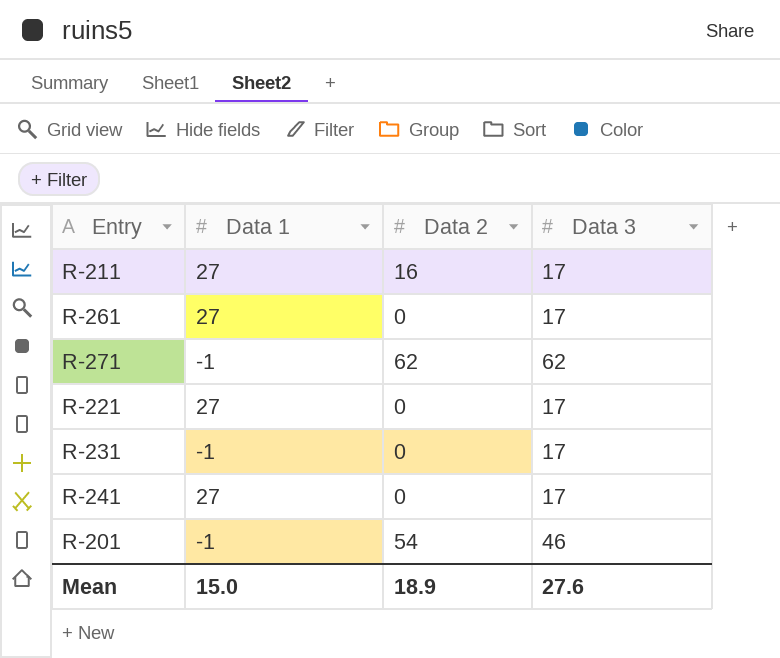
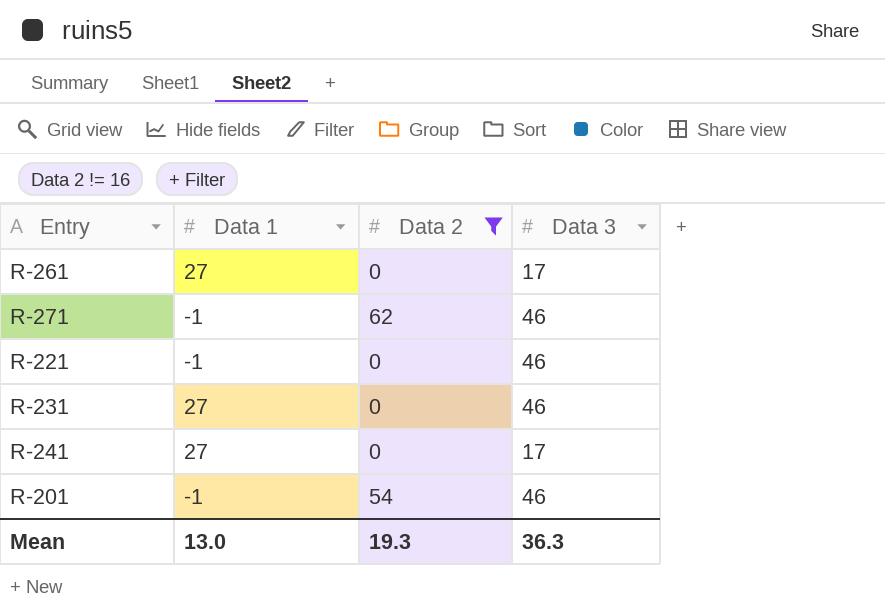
filter: none -> Data 2 != 16
R-271 | Data 3: 62 -> 46
R-221 | Data 1: 27 -> -1
R-221 | Data 3: 17 -> 46
R-231 | Data 1: -1 -> 27
R-231 | Data 3: 17 -> 46
Mean | Data 1: 15.0 -> 13.0
Mean | Data 2: 18.9 -> 19.3
Mean | Data 3: 27.6 -> 36.3

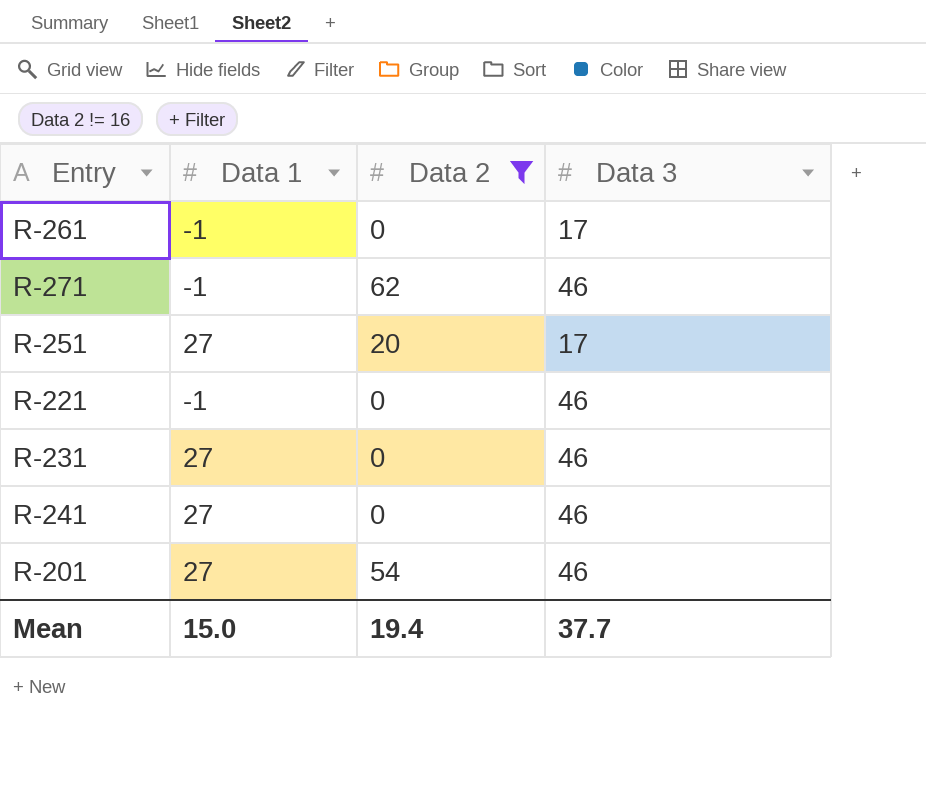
R-261 | Data 1: 27 -> -1
row R-251: none -> 27 | 20 | 17
R-241 | Data 3: 17 -> 46
R-201 | Data 1: -1 -> 27
Mean | Data 1: 13.0 -> 15.0
Mean | Data 2: 19.3 -> 19.4
Mean | Data 3: 36.3 -> 37.7

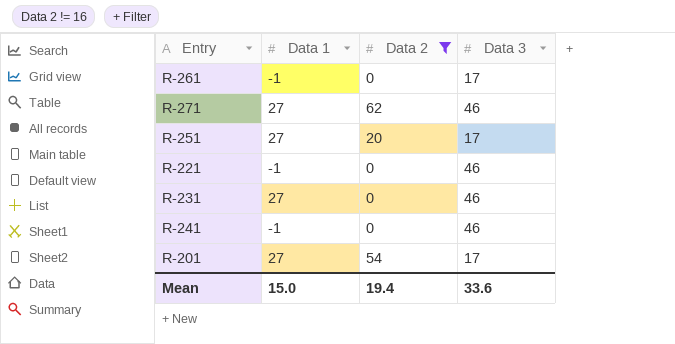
R-271 | Data 1: -1 -> 27
R-241 | Data 1: 27 -> -1
R-201 | Data 3: 46 -> 17
Mean | Data 3: 37.7 -> 33.6

